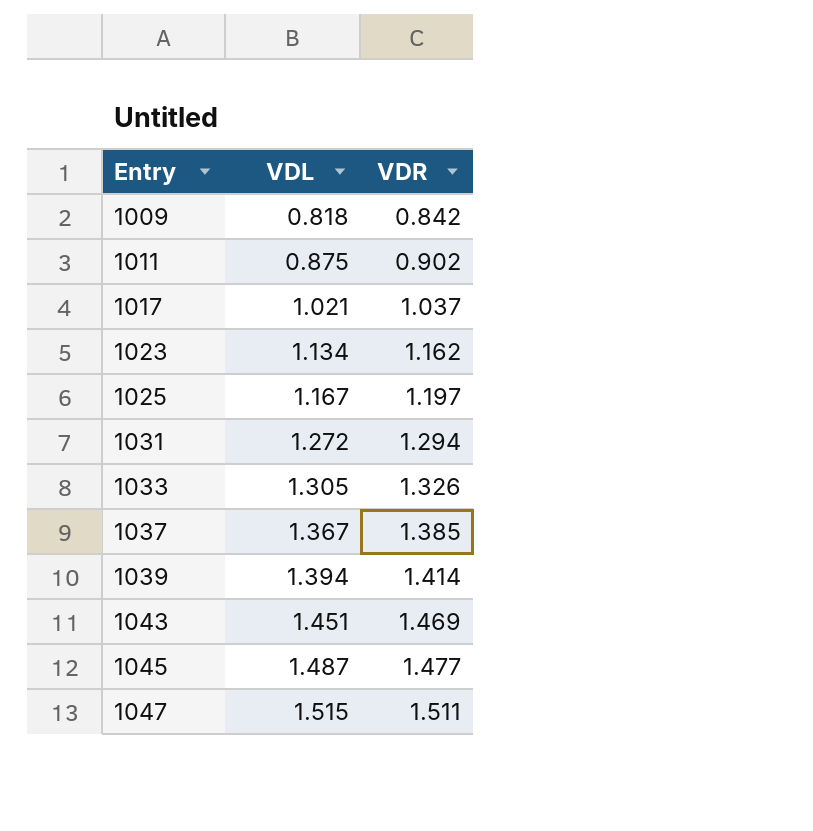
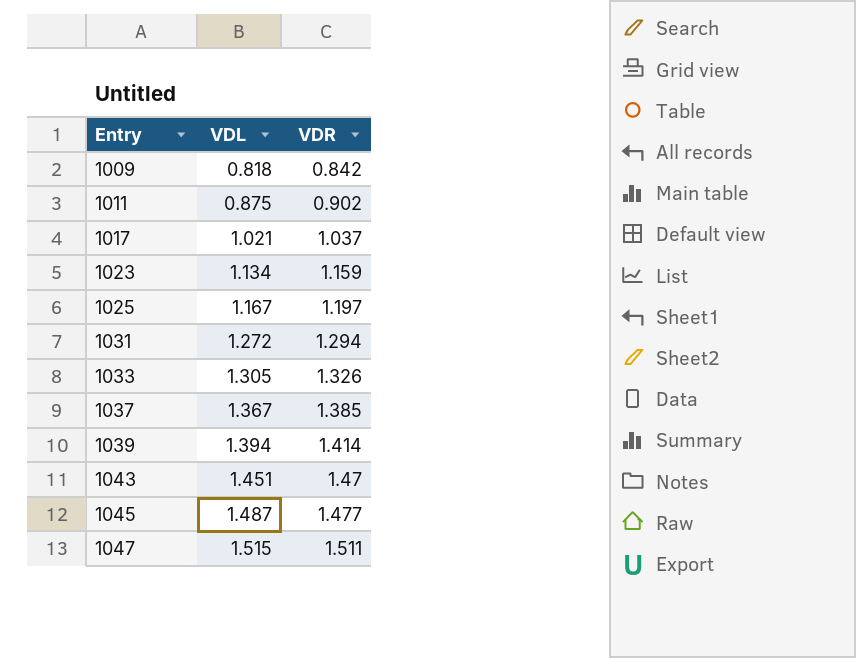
1023 | VDR: 1.162 -> 1.159
1043 | VDR: 1.469 -> 1.47

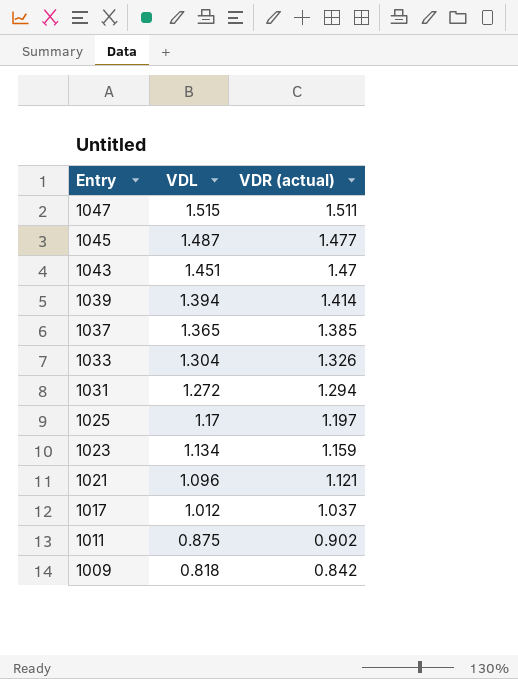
row order: Entry ascending -> Entry descending
column name: VDR -> VDR (actual)
1037 | VDL: 1.367 -> 1.365
1033 | VDL: 1.305 -> 1.304
1025 | VDL: 1.167 -> 1.17
row 1021: none -> 1.096 | 1.121
1017 | VDL: 1.021 -> 1.012

